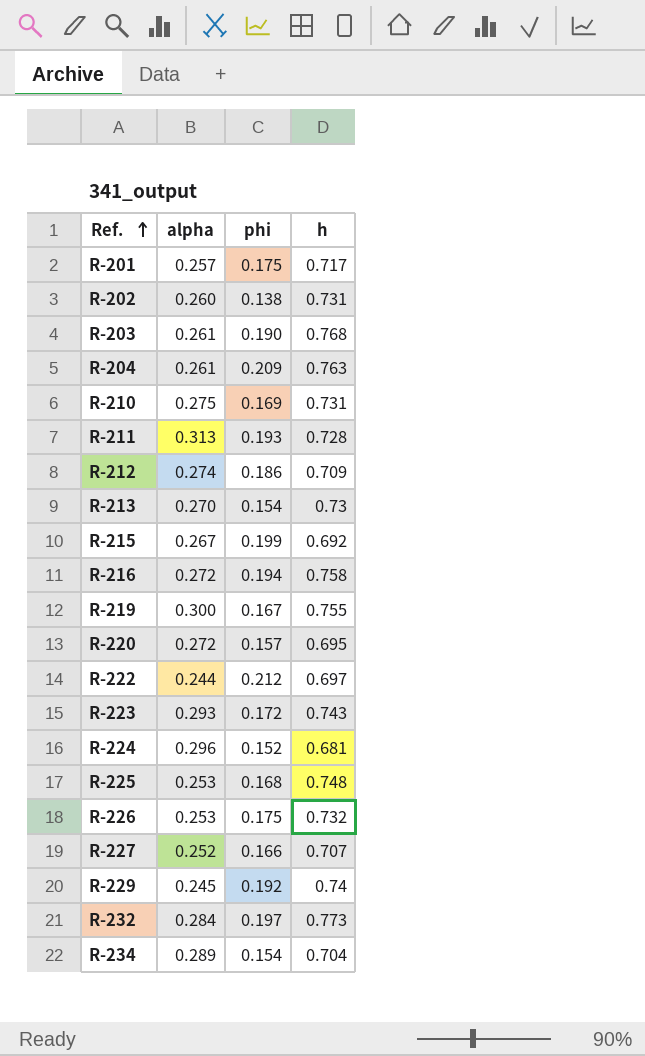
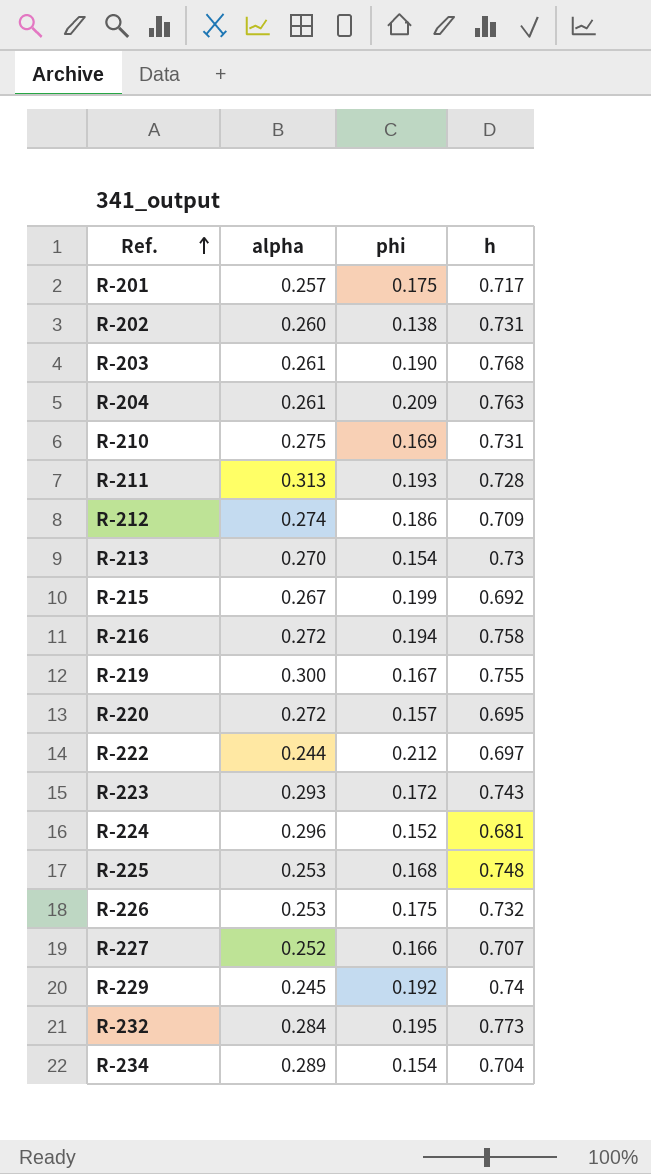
R-232 | phi: 0.197 -> 0.195

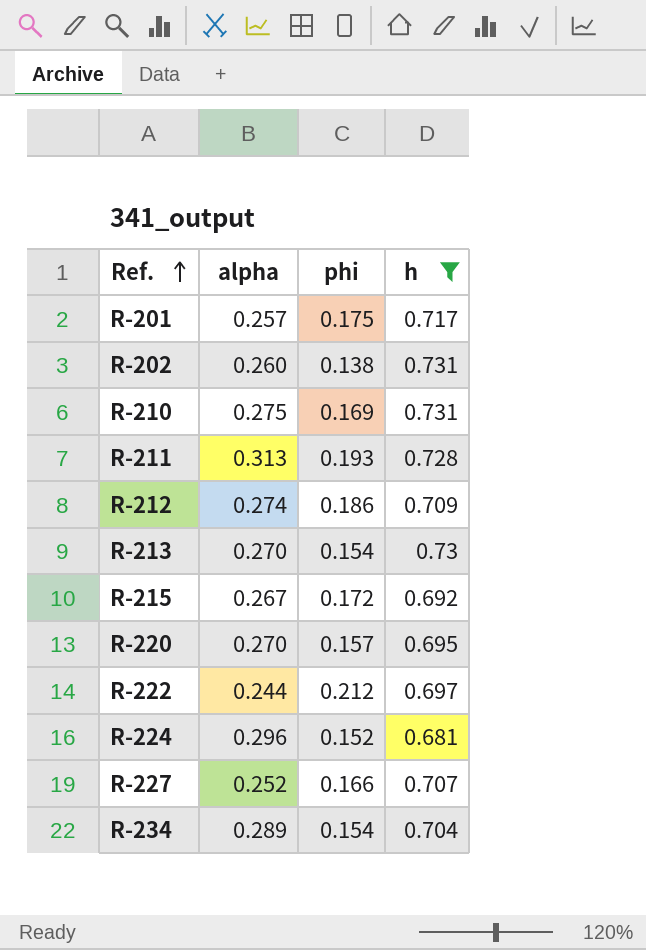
filter: none -> h <= 0.731
R-215 | phi: 0.199 -> 0.172
R-220 | alpha: 0.272 -> 0.270

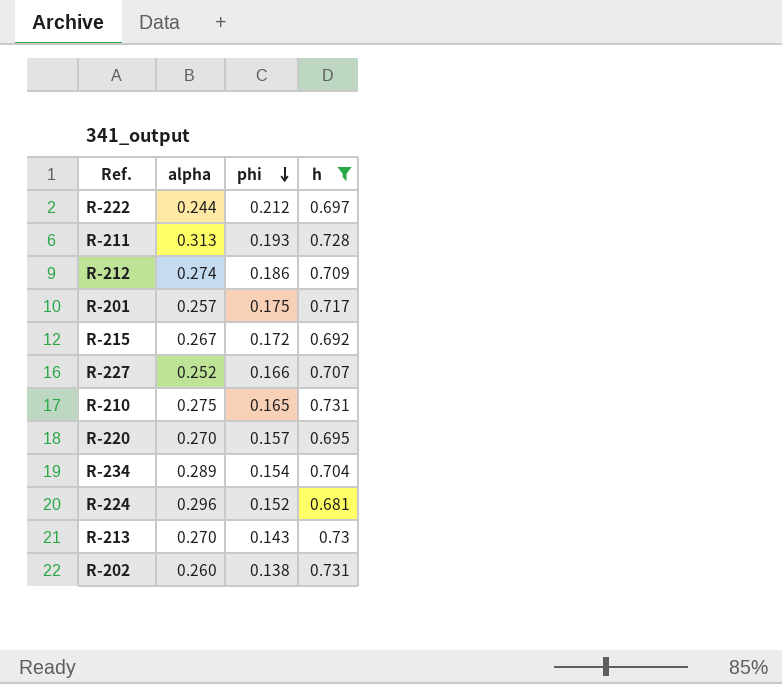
row order: Ref. ascending -> phi descending
R-210 | phi: 0.169 -> 0.165
R-213 | phi: 0.154 -> 0.143

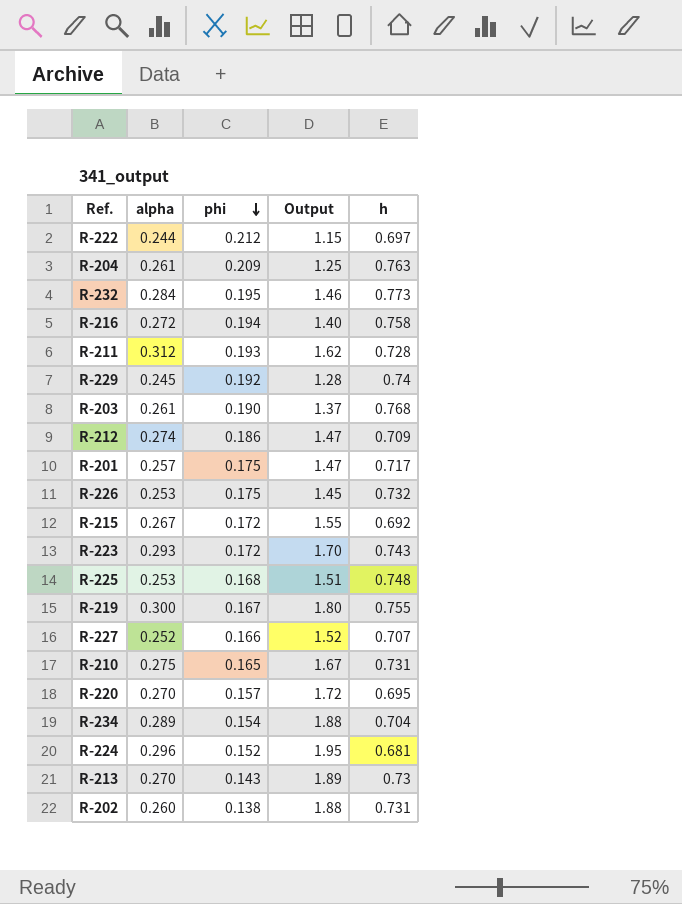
filter: h <= 0.731 -> none
column Output | formula: none -> [alpha] / [phi]
R-211 | alpha: 0.313 -> 0.312

